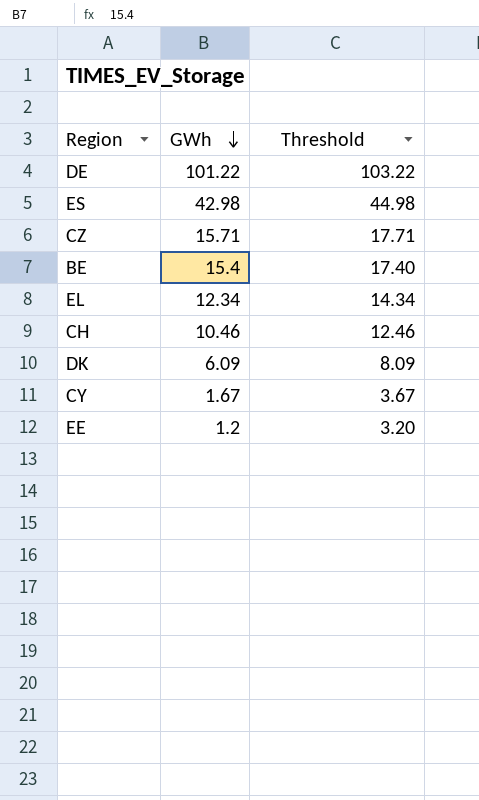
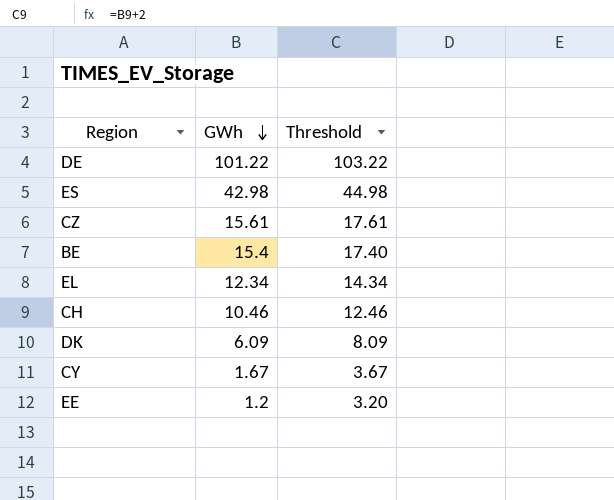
CZ | GWh: 15.71 -> 15.61
CZ | Threshold: 17.71 -> 17.61

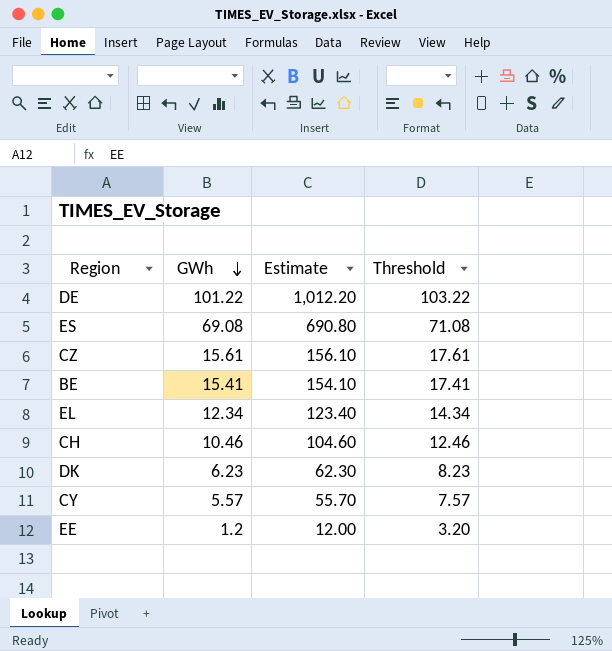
column Estimate | formula: none -> [GWh] * 10
ES | GWh: 42.98 -> 69.08
ES | Threshold: 44.98 -> 71.08
BE | GWh: 15.4 -> 15.41
BE | Threshold: 17.40 -> 17.41
DK | GWh: 6.09 -> 6.23
DK | Threshold: 8.09 -> 8.23
CY | GWh: 1.67 -> 5.57
CY | Threshold: 3.67 -> 7.57

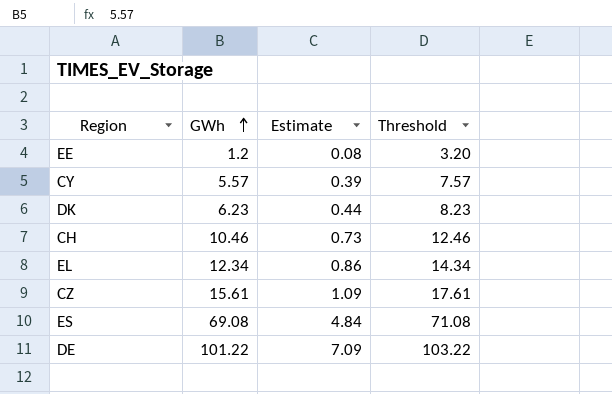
row order: GWh descending -> GWh ascending
column Estimate | formula: [GWh] * 10 -> [GWh] * 0.07
row BE: 15.41 | 154.10 | 17.41 -> none

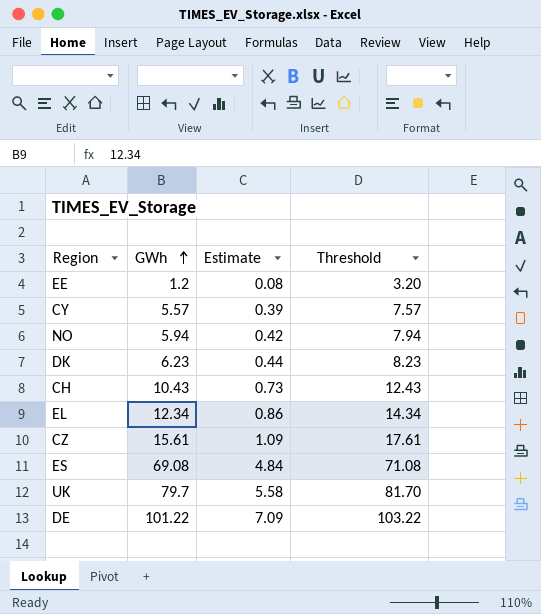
row NO: none -> 5.94 | 0.42 | 7.94
CH | GWh: 10.46 -> 10.43
CH | Threshold: 12.46 -> 12.43
row UK: none -> 79.7 | 5.58 | 81.70

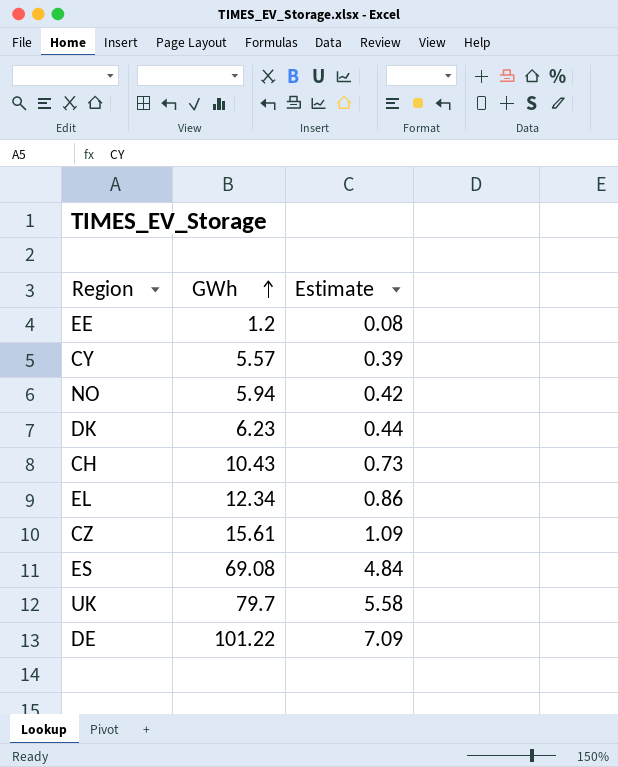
column Threshold | formula: [GWh] + 2 -> none

